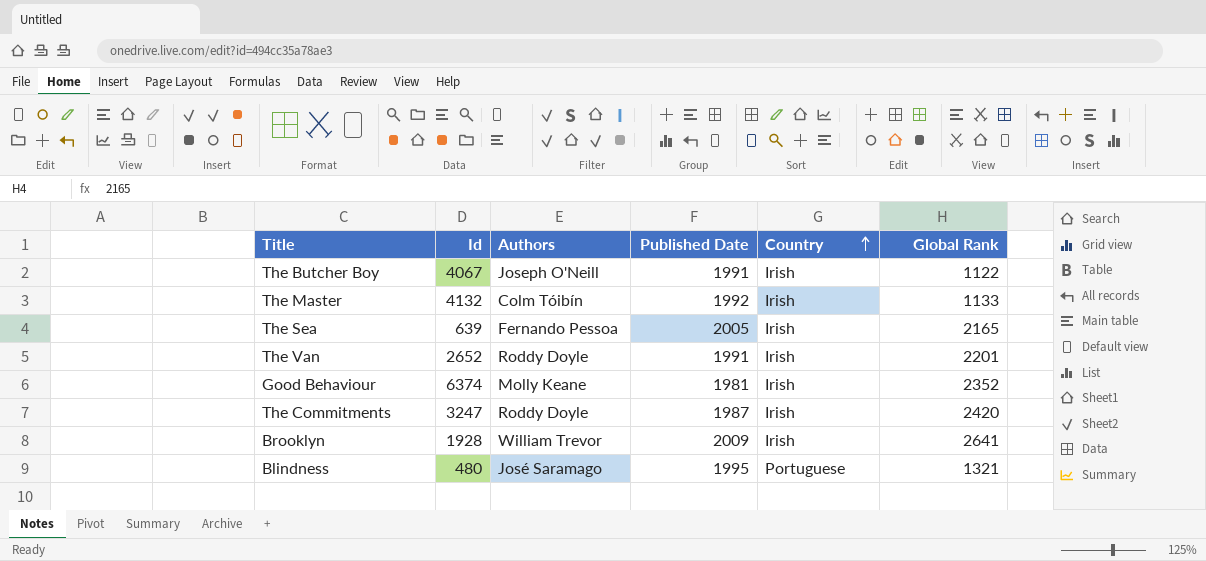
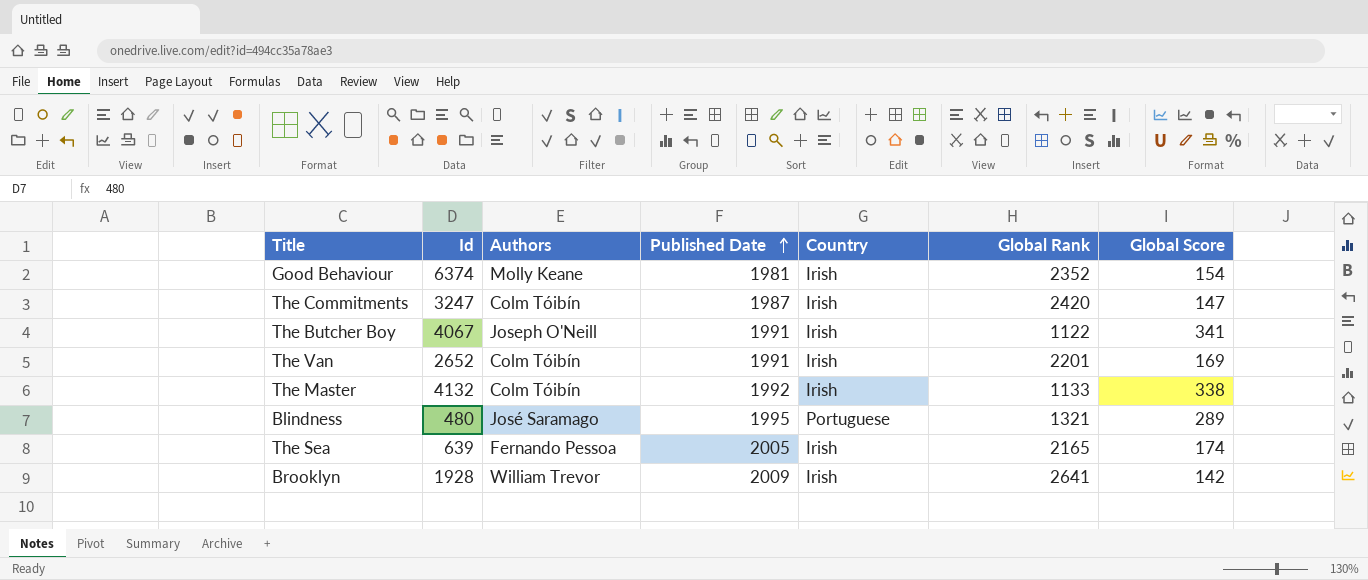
row order: Country ascending -> Published Date ascending
column Global Score | position: none -> 7
The Commitments | Authors: Roddy Doyle -> Colm Tóibín
The Van | Authors: Roddy Doyle -> Colm Tóibín

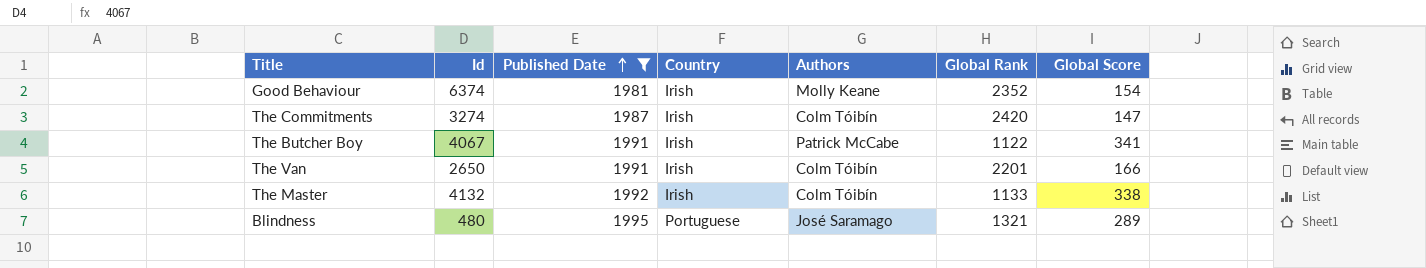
filter: none -> Published Date <= 1995
column Authors | position: 3 -> 5
The Commitments | Id: 3247 -> 3274
The Butcher Boy | Authors: Joseph O'Neill -> Patrick McCabe
The Van | Id: 2652 -> 2650
The Van | Global Score: 169 -> 166

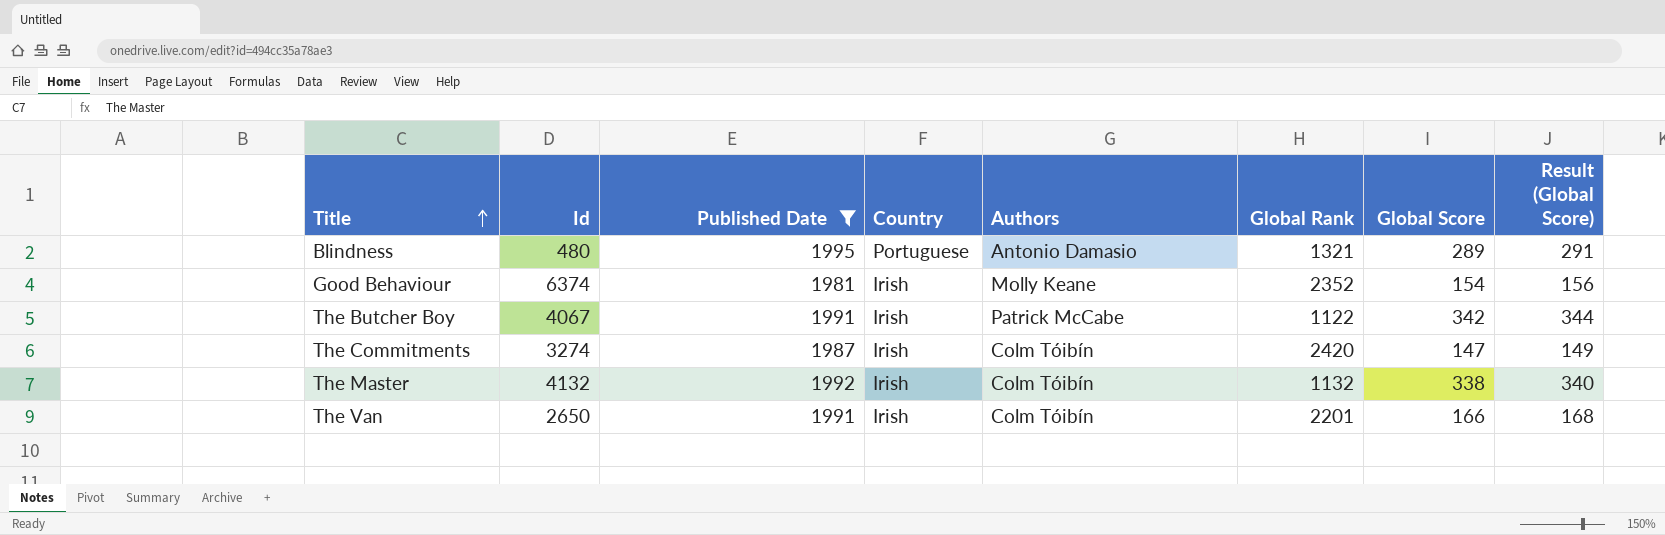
row order: Published Date ascending -> Title ascending
column Result (Global Score) | formula: none -> [Global Score] + 2
Blindness | Authors: José Saramago -> Antonio Damasio
The Butcher Boy | Global Score: 341 -> 342
The Master | Global Rank: 1133 -> 1132

